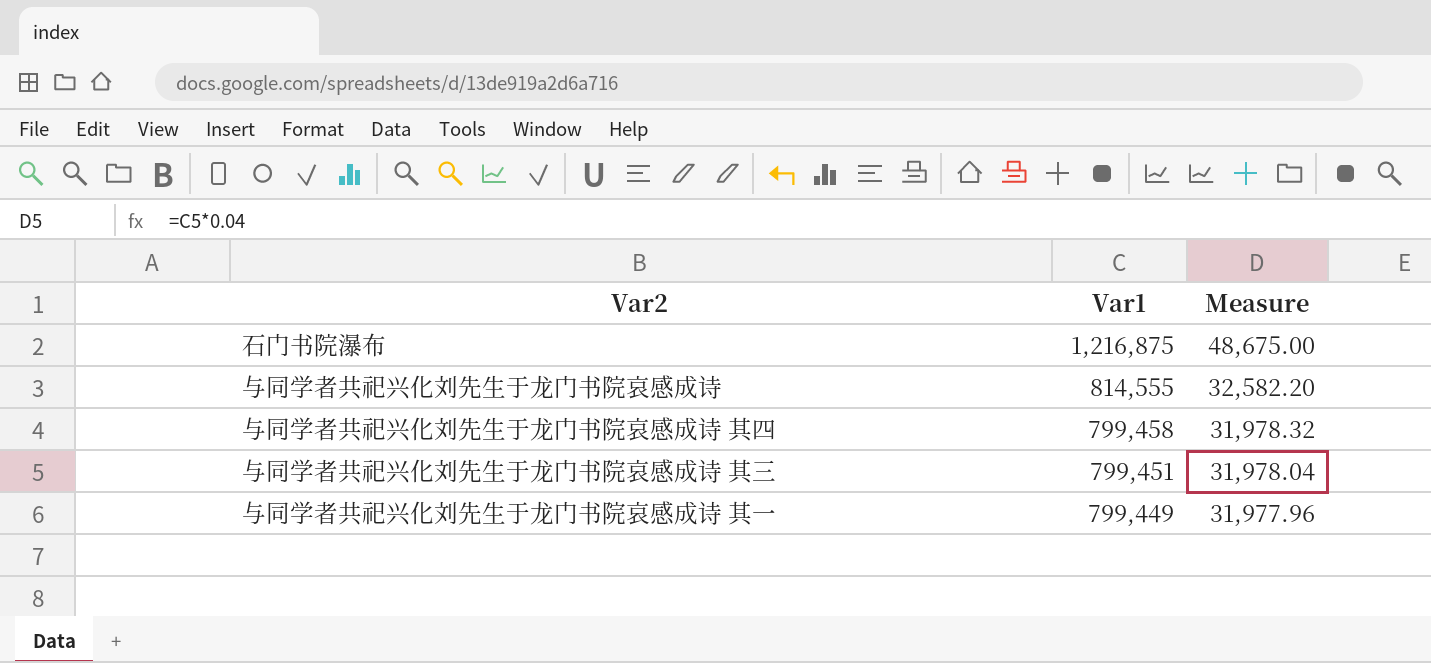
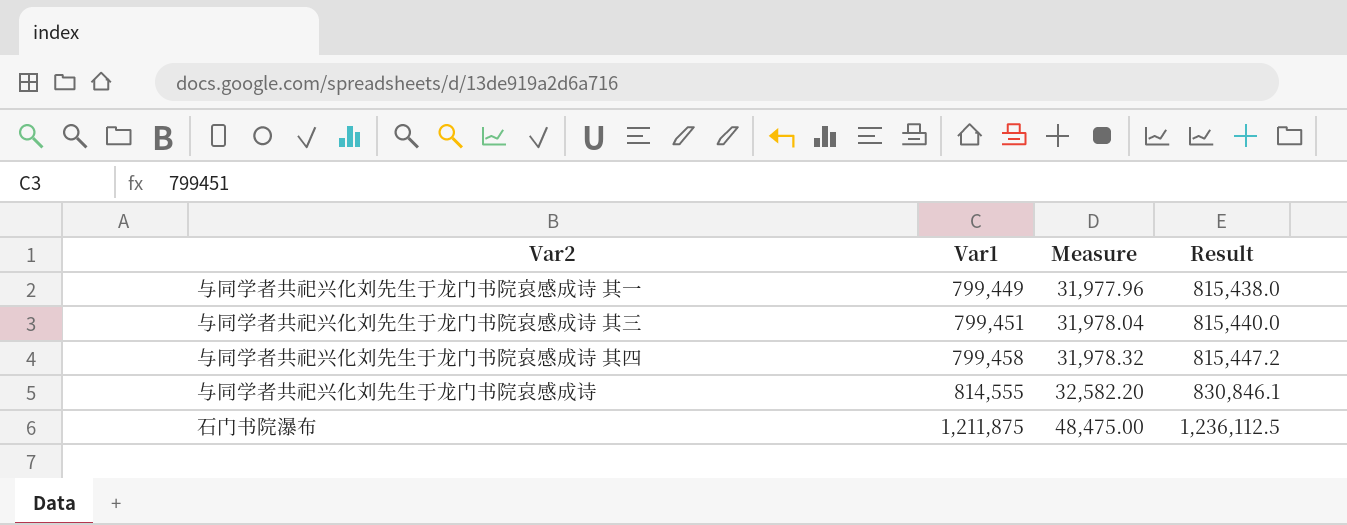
row order: Var1 descending -> Var1 ascending
column Result | formula: none -> [Var1] * 1.02
石门书院瀑布 | Var1: 1,216,875 -> 1,211,875
石门书院瀑布 | Measure: 48,675.00 -> 48,475.00

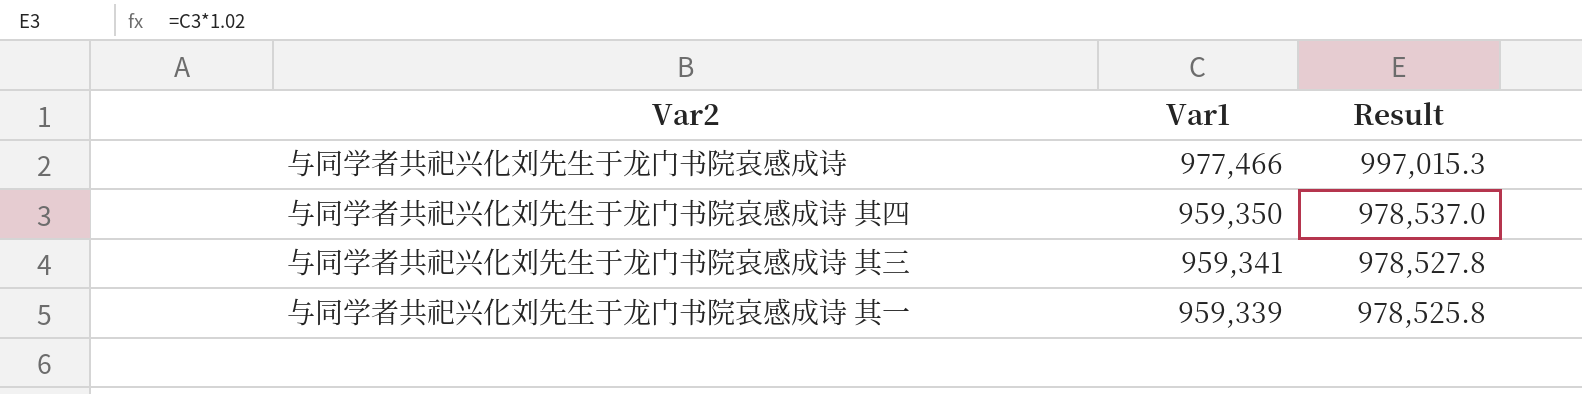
row order: Var1 ascending -> Var1 descending
column Measure | formula: [Var1] * 0.04 -> none
row 石门书院瀑布: 1,211,875 | 48,475.00 | 1,236,112.5 -> none
与同学者共祀兴化刘先生于龙门书院哀感成诗 | Var1: 814,555 -> 977,466
与同学者共祀兴化刘先生于龙门书院哀感成诗 | Result: 830,846.1 -> 997,015.3
与同学者共祀兴化刘先生于龙门书院哀感成诗 其四 | Var1: 799,458 -> 959,350
与同学者共祀兴化刘先生于龙门书院哀感成诗 其四 | Result: 815,447.2 -> 978,537.0
与同学者共祀兴化刘先生于龙门书院哀感成诗 其三 | Var1: 799,451 -> 959,341
与同学者共祀兴化刘先生于龙门书院哀感成诗 其三 | Result: 815,440.0 -> 978,527.8
与同学者共祀兴化刘先生于龙门书院哀感成诗 其一 | Var1: 799,449 -> 959,339
与同学者共祀兴化刘先生于龙门书院哀感成诗 其一 | Result: 815,438.0 -> 978,525.8

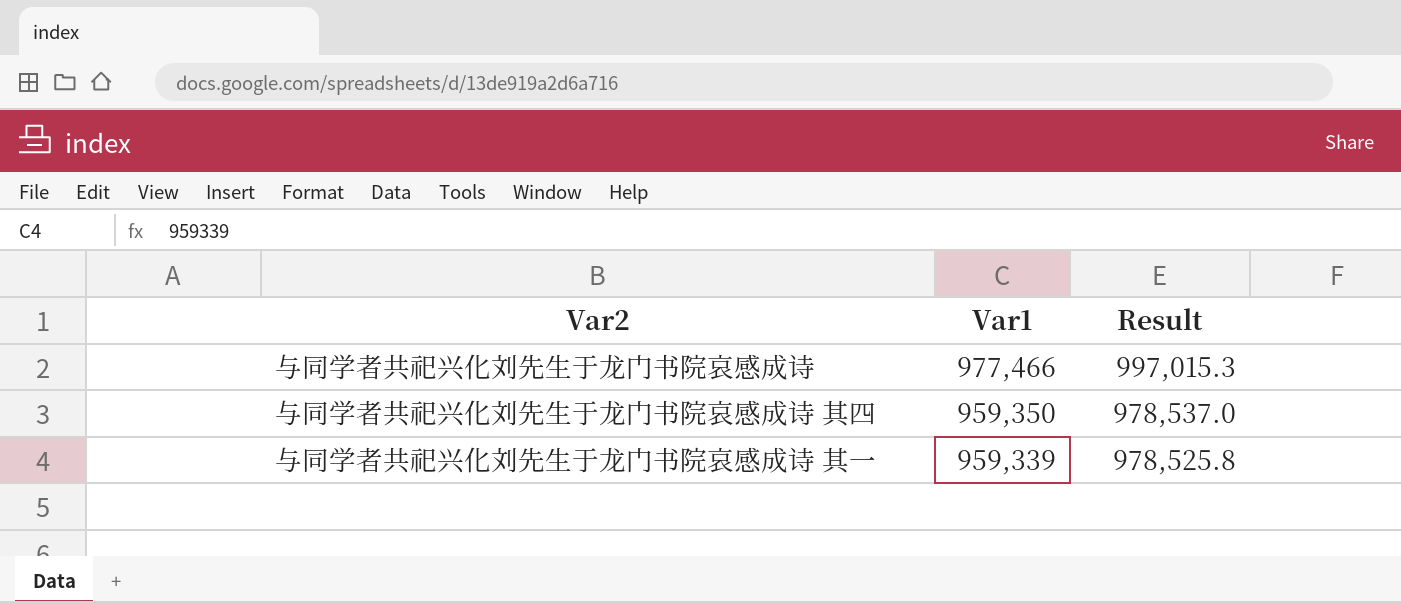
row 与同学者共祀兴化刘先生于龙门书院哀感成诗 其三: 959,341 | 978,527.8 -> none

